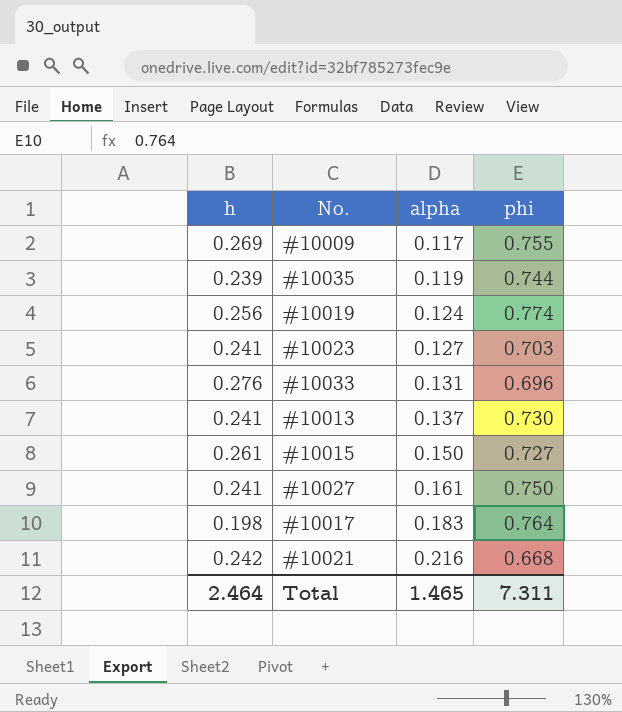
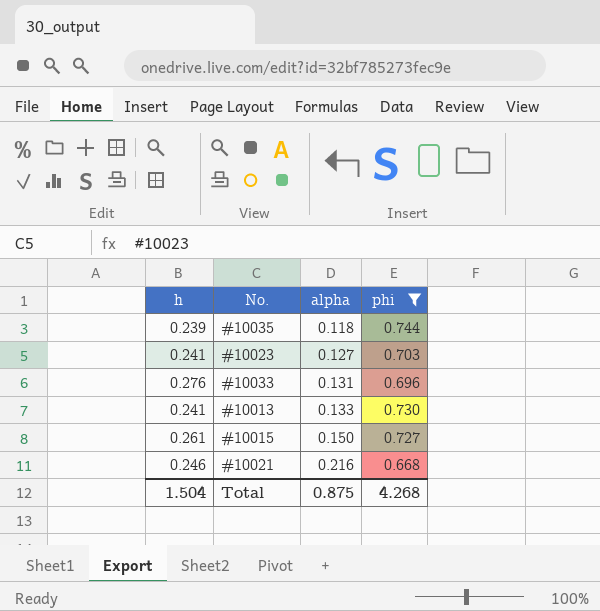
filter: none -> phi <= 0.744
#10035 | alpha: 0.119 -> 0.118
#10013 | alpha: 0.137 -> 0.133
#10021 | h: 0.242 -> 0.246
Total | h: 2.464 -> 1.504
Total | alpha: 1.465 -> 0.875
Total | phi: 7.311 -> 4.268

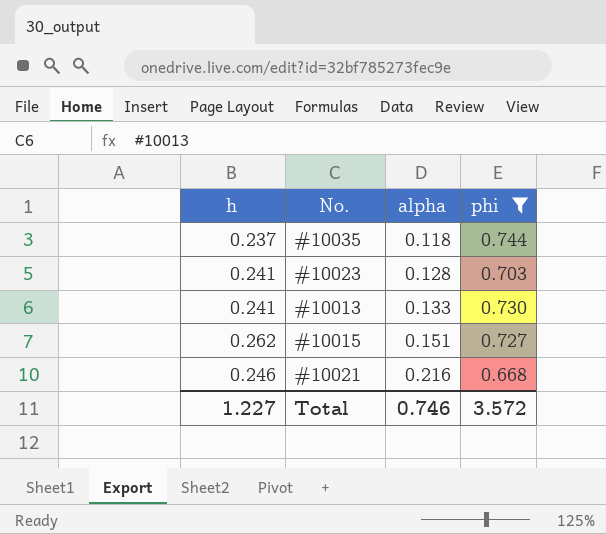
row #10033: 0.276 | 0.131 | 0.696 -> none
#10035 | h: 0.239 -> 0.237
#10023 | alpha: 0.127 -> 0.128
#10015 | h: 0.261 -> 0.262
#10015 | alpha: 0.150 -> 0.151
Total | h: 1.504 -> 1.227
Total | alpha: 0.875 -> 0.746
Total | phi: 4.268 -> 3.572

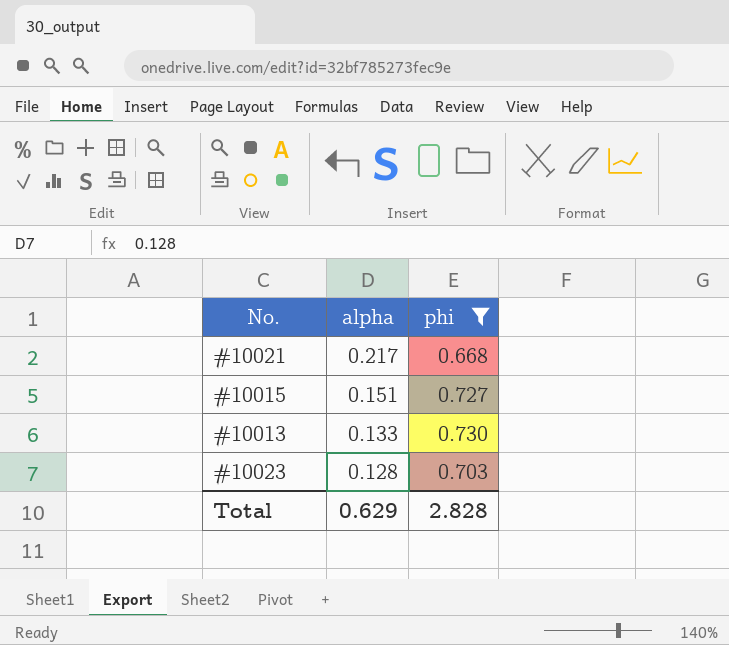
row order: alpha ascending -> alpha descending
column h | position: 1 -> none
row #10035: 0.237 | 0.118 | 0.744 -> none
#10021 | alpha: 0.216 -> 0.217
Total | alpha: 0.746 -> 0.629
Total | phi: 3.572 -> 2.828

